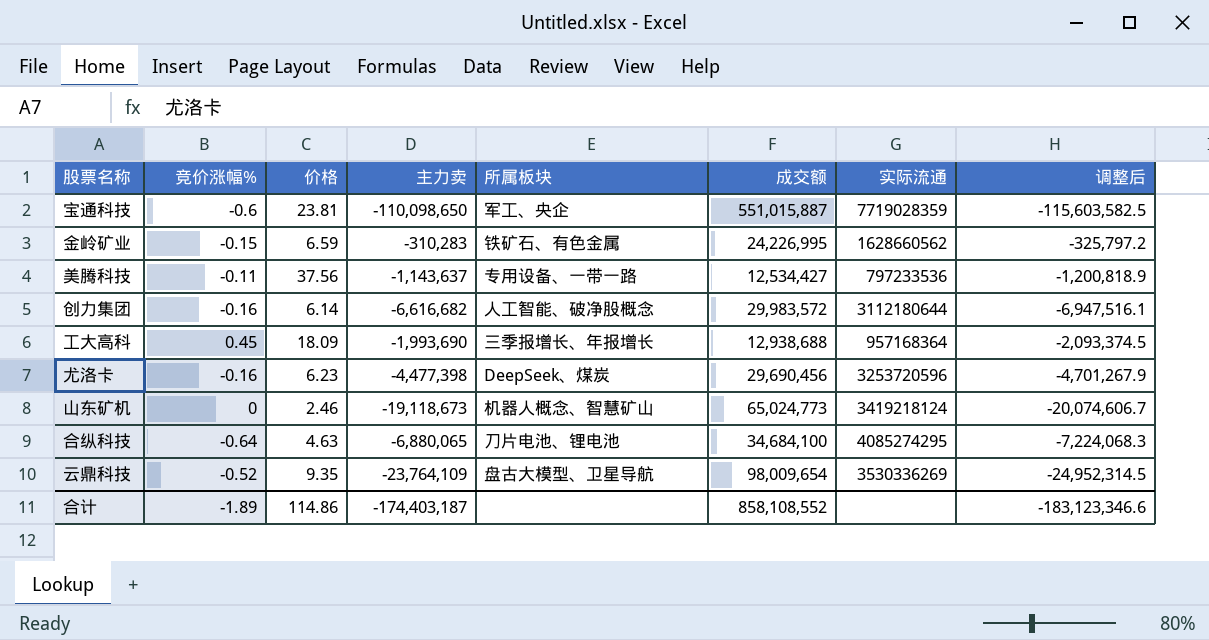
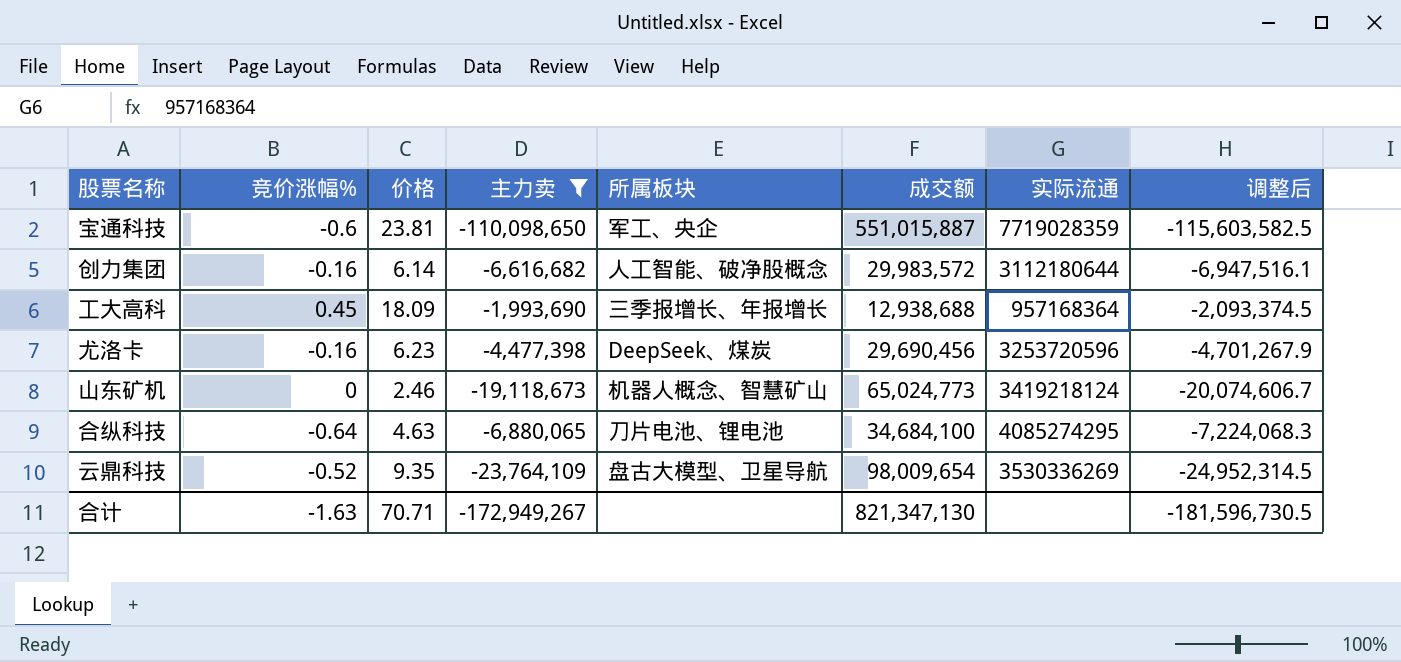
filter: none -> 主力卖 <= -1,993,690
合计 | 竞价涨幅%: -1.89 -> -1.63
合计 | 价格: 114.86 -> 70.71
合计 | 主力卖: -174,403,187 -> -172,949,267
合计 | 成交额: 858,108,552 -> 821,347,130
合计 | 调整后: -183,123,346.6 -> -181,596,730.5

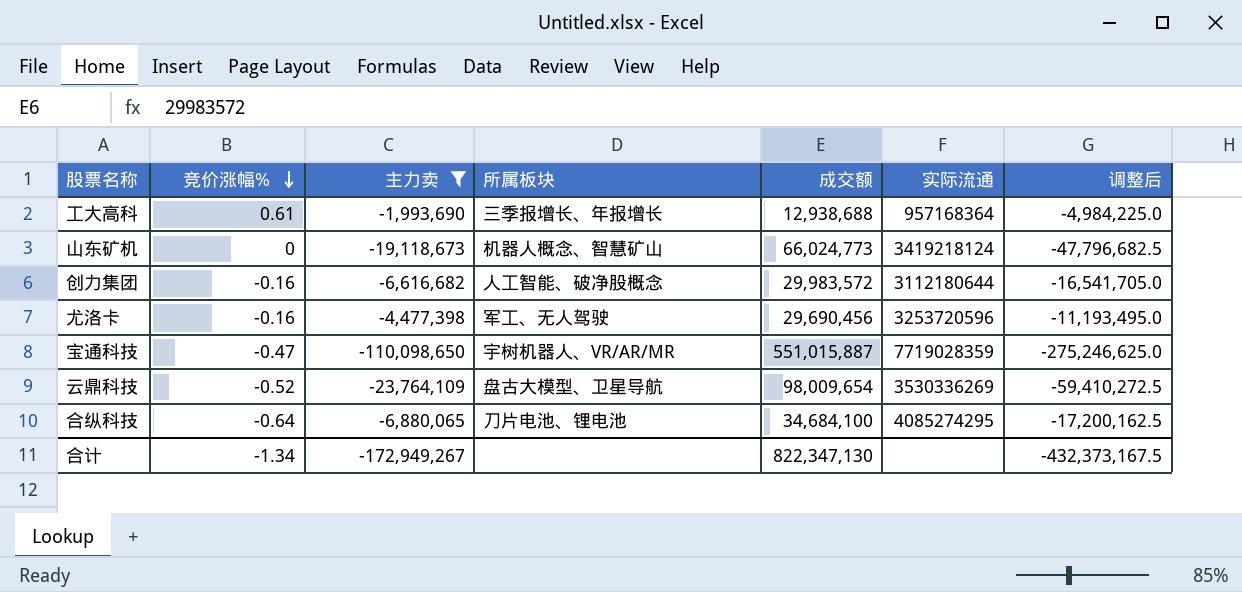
row order: none -> 竞价涨幅% descending
column 价格 | position: 3 -> none
column 调整后 | formula: [主力卖] * 1.05 -> [主力卖] * 2.5
工大高科 | 竞价涨幅%: 0.45 -> 0.61
山东矿机 | 成交额: 65,024,773 -> 66,024,773
尤洛卡 | 所属板块: DeepSeek、煤炭 -> 军工、无人驾驶
宝通科技 | 竞价涨幅%: -0.6 -> -0.47
宝通科技 | 所属板块: 军工、央企 -> 宇树机器人、VR/AR/MR
合计 | 竞价涨幅%: -1.63 -> -1.34
合计 | 成交额: 821,347,130 -> 822,347,130
合计 | 调整后: -181,596,730.5 -> -432,373,167.5

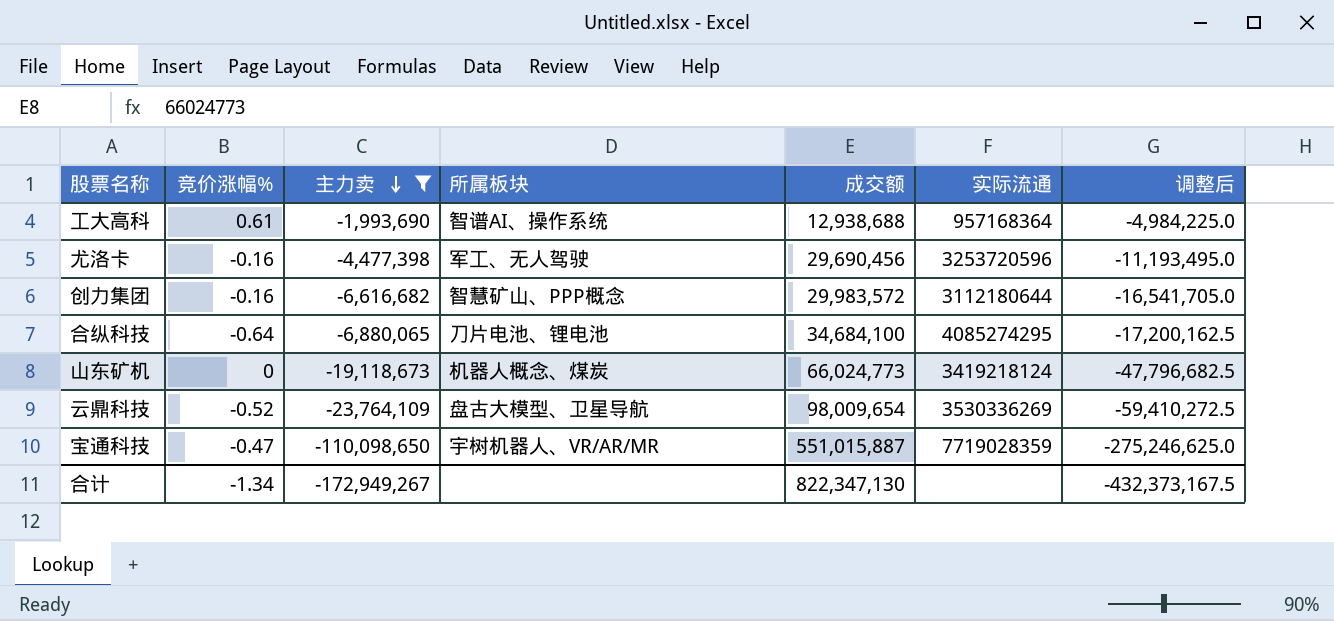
row order: 竞价涨幅% descending -> 主力卖 descending
工大高科 | 所属板块: 三季报增长、年报增长 -> 智谱AI、操作系统
创力集团 | 所属板块: 人工智能、破净股概念 -> 智慧矿山、PPP概念
山东矿机 | 所属板块: 机器人概念、智慧矿山 -> 机器人概念、煤炭

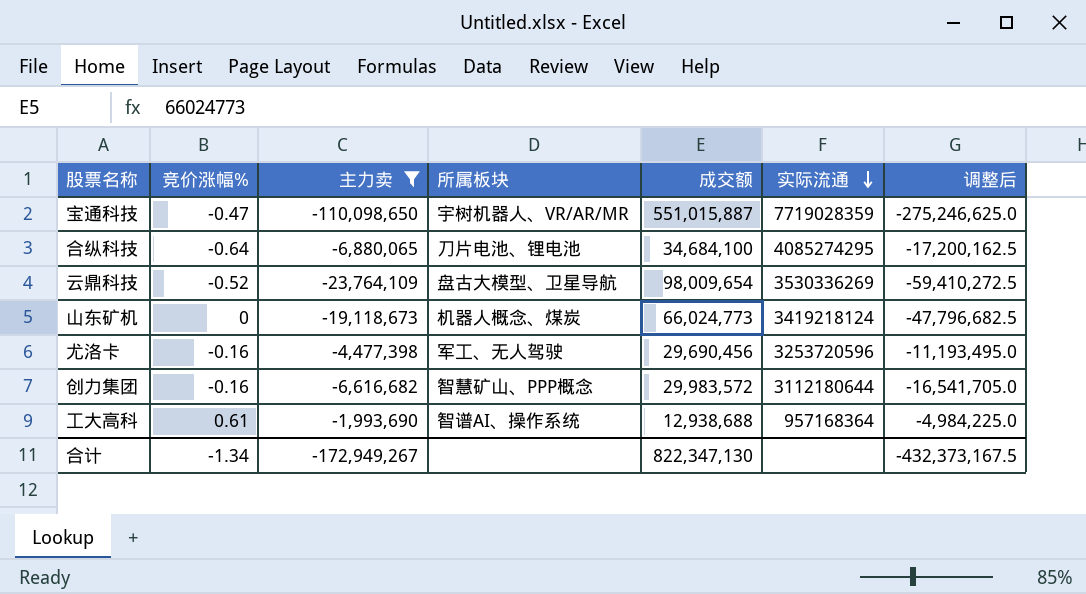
row order: 主力卖 descending -> 实际流通 descending

